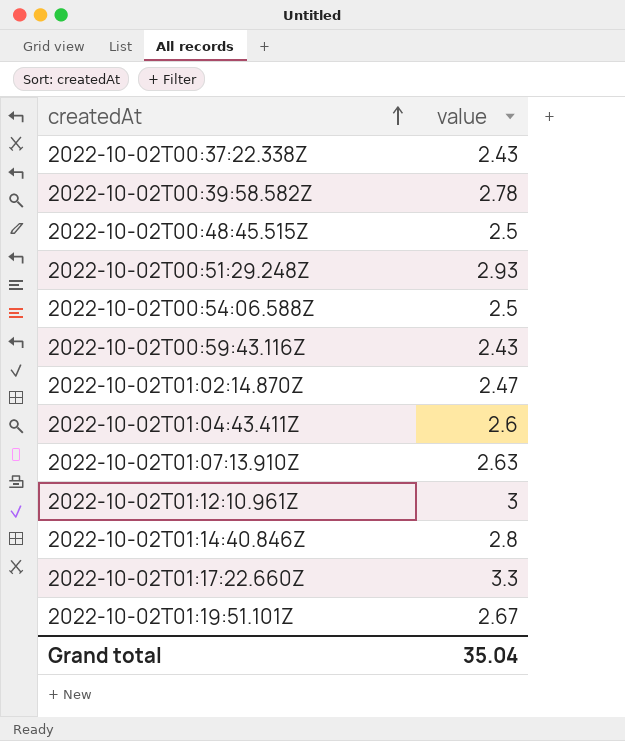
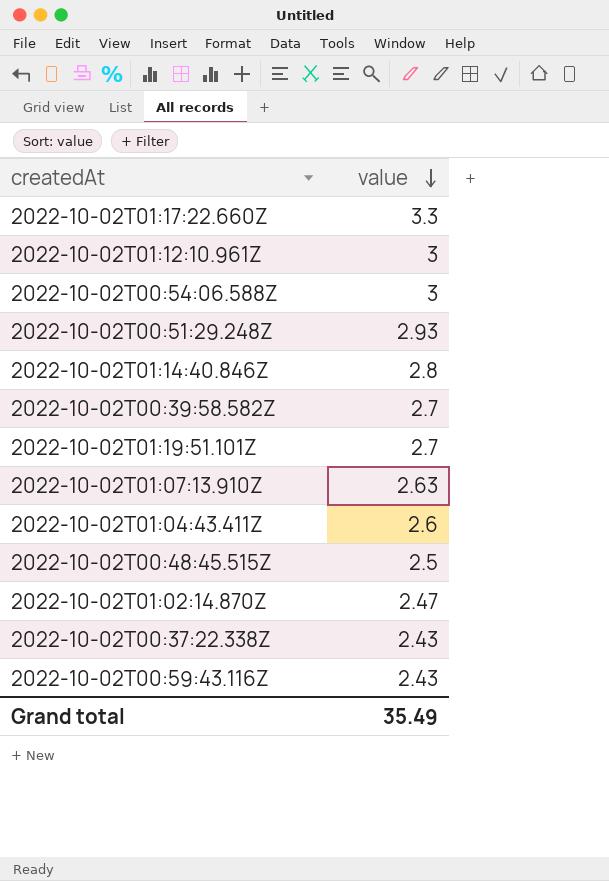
row order: createdAt ascending -> value descending
2022-10-02T00:54:06.588Z | value: 2.5 -> 3
2022-10-02T00:39:58.582Z | value: 2.78 -> 2.7
2022-10-02T01:19:51.101Z | value: 2.67 -> 2.7
Grand total | value: 35.04 -> 35.49

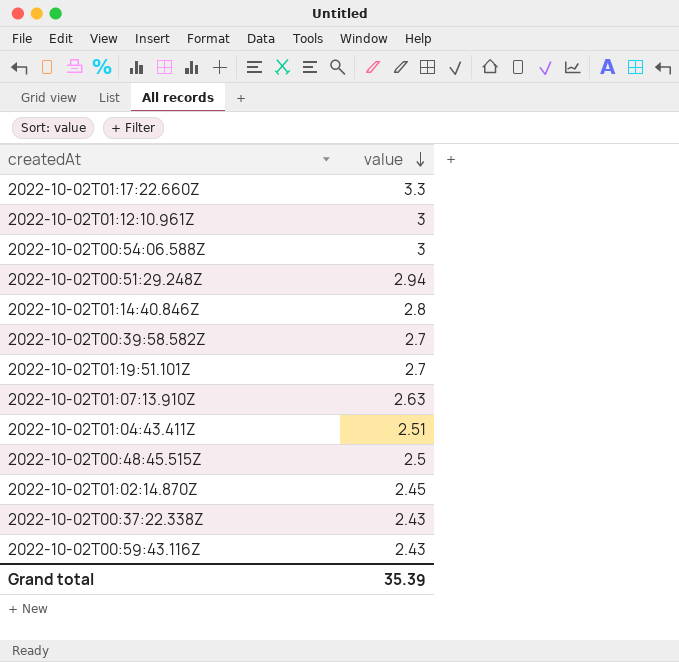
2022-10-02T00:51:29.248Z | value: 2.93 -> 2.94
2022-10-02T01:04:43.411Z | value: 2.6 -> 2.51
2022-10-02T01:02:14.870Z | value: 2.47 -> 2.45
Grand total | value: 35.49 -> 35.39

